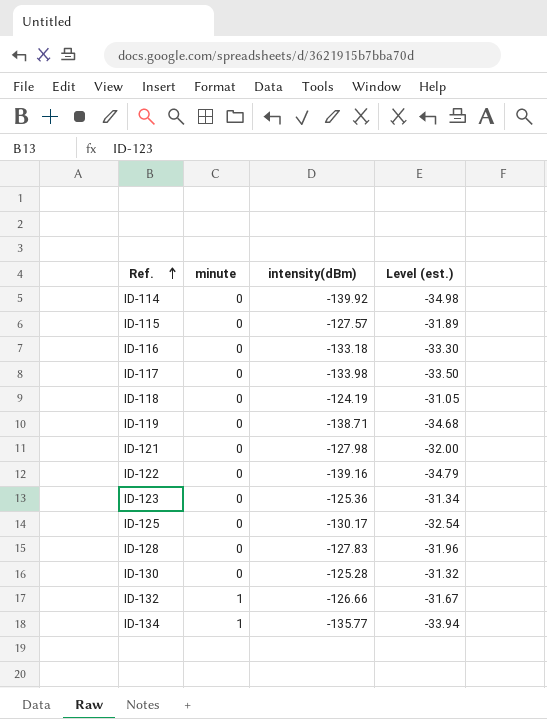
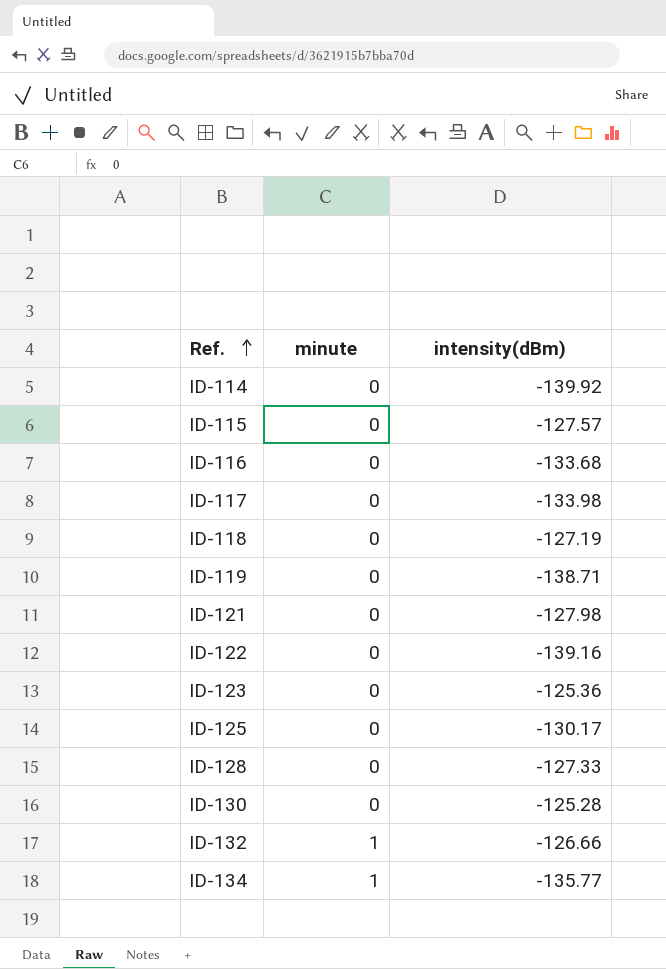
column Level (est.) | formula: [intensity(dBm)] * 0.25 -> none
ID-116 | intensity(dBm): -133.18 -> -133.68
ID-118 | intensity(dBm): -124.19 -> -127.19
ID-128 | intensity(dBm): -127.83 -> -127.33

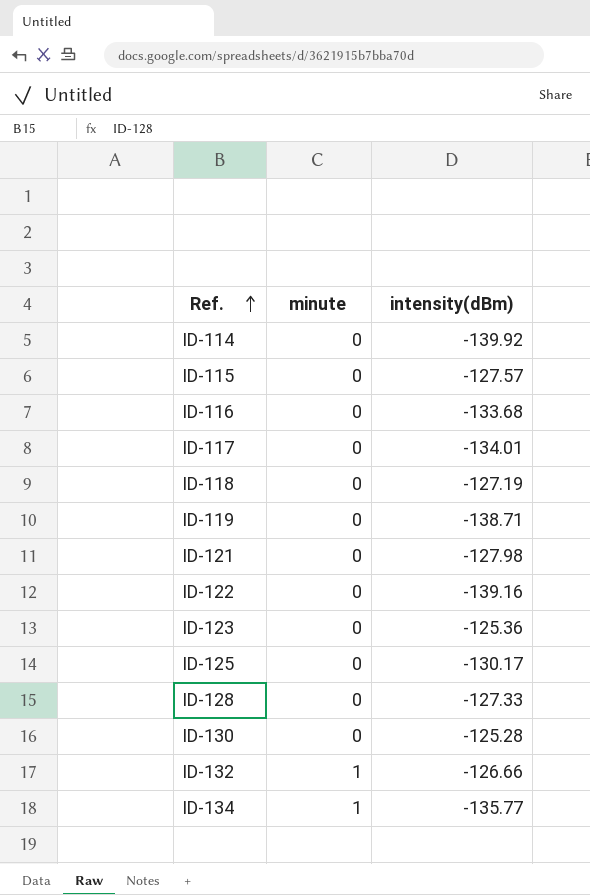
ID-117 | intensity(dBm): -133.98 -> -134.01

